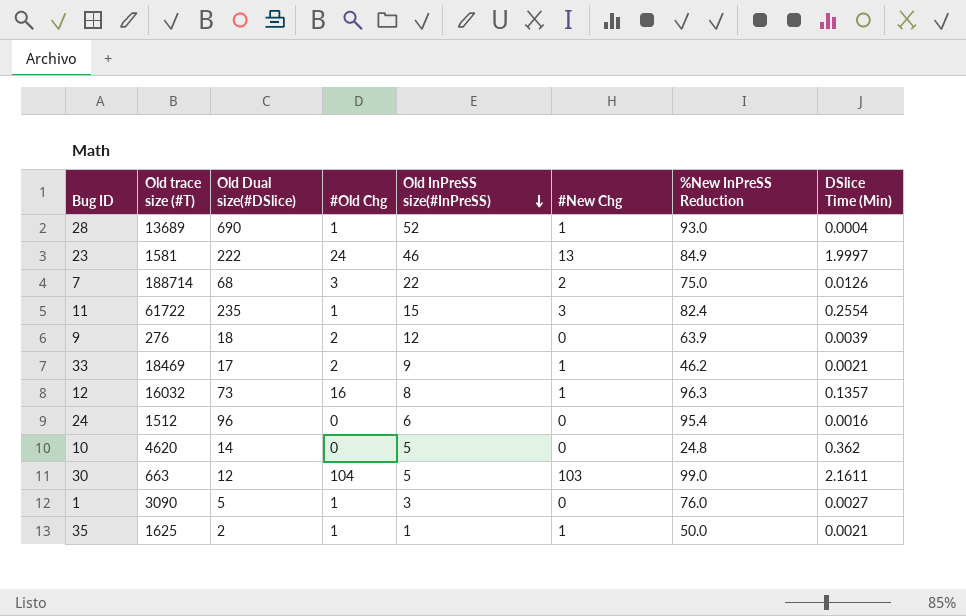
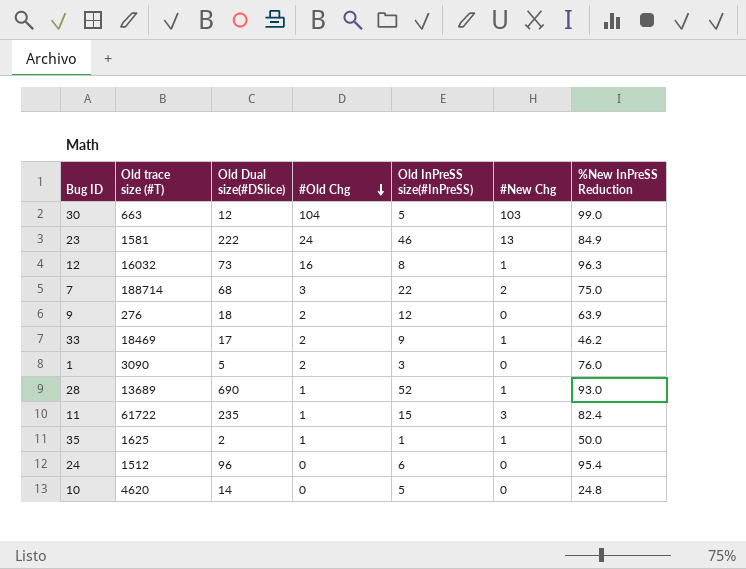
row order: Old InPreSS size(#InPreSS) descending -> #Old Chg descending
column DSlice Time (Min) | position: 8 -> none
1 | #Old Chg: 1 -> 2

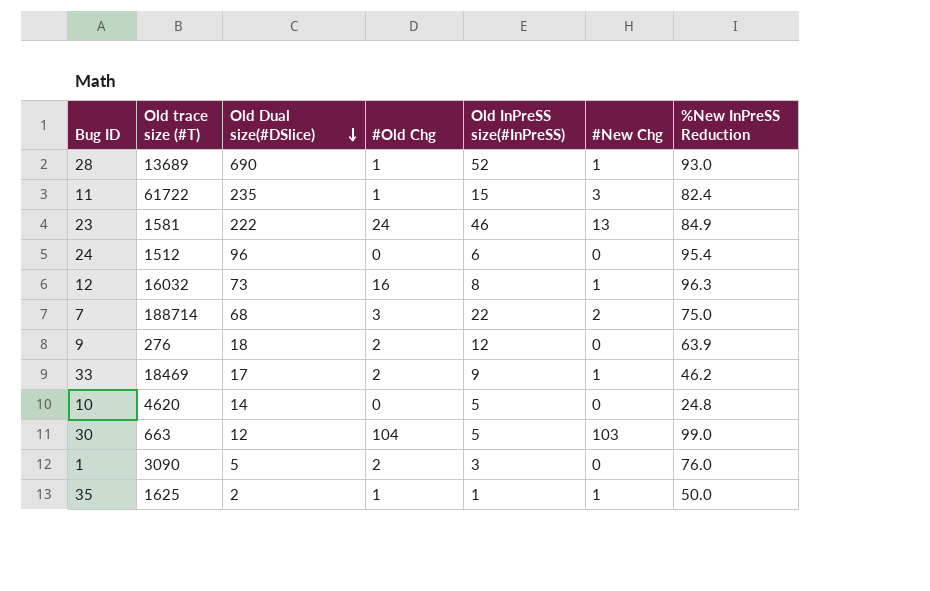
row order: #Old Chg descending -> Old Dual size(#DSlice) descending

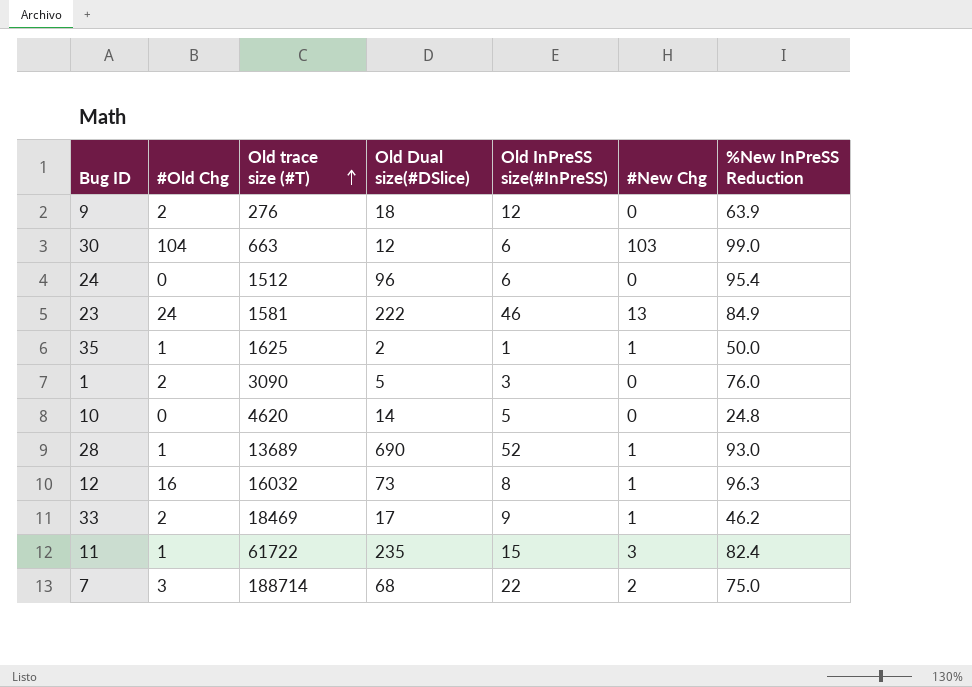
row order: Old Dual size(#DSlice) descending -> Old trace size (#T) ascending
column #Old Chg | position: 4 -> 2
30 | Old InPreSS size(#InPreSS): 5 -> 6

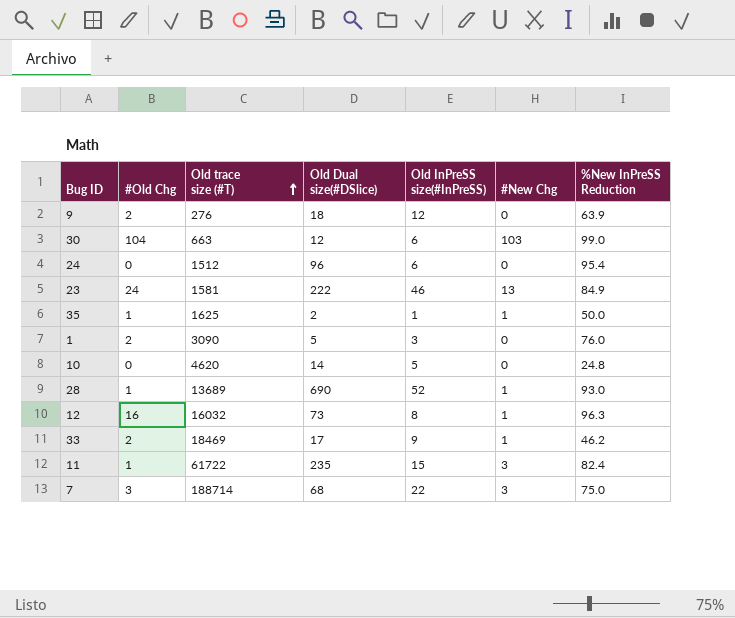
7 | #New Chg: 2 -> 3

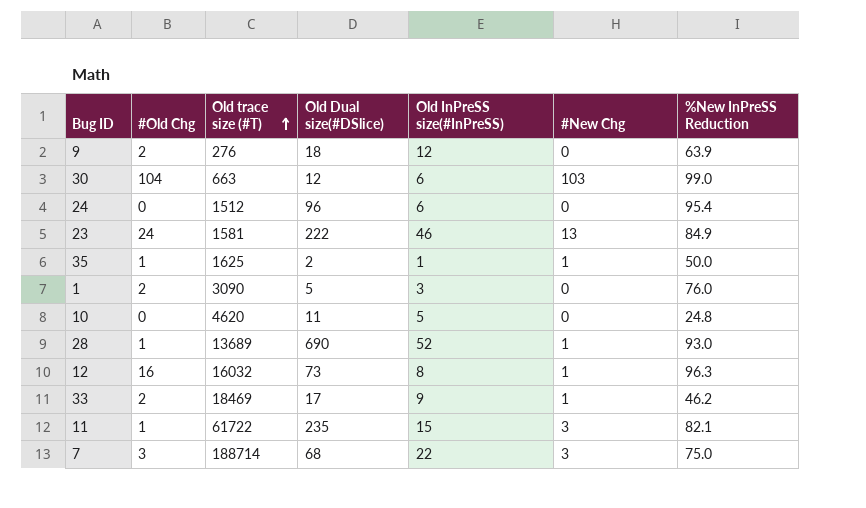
10 | Old Dual size(#DSlice): 14 -> 11
11 | %New InPreSS Reduction: 82.4 -> 82.1

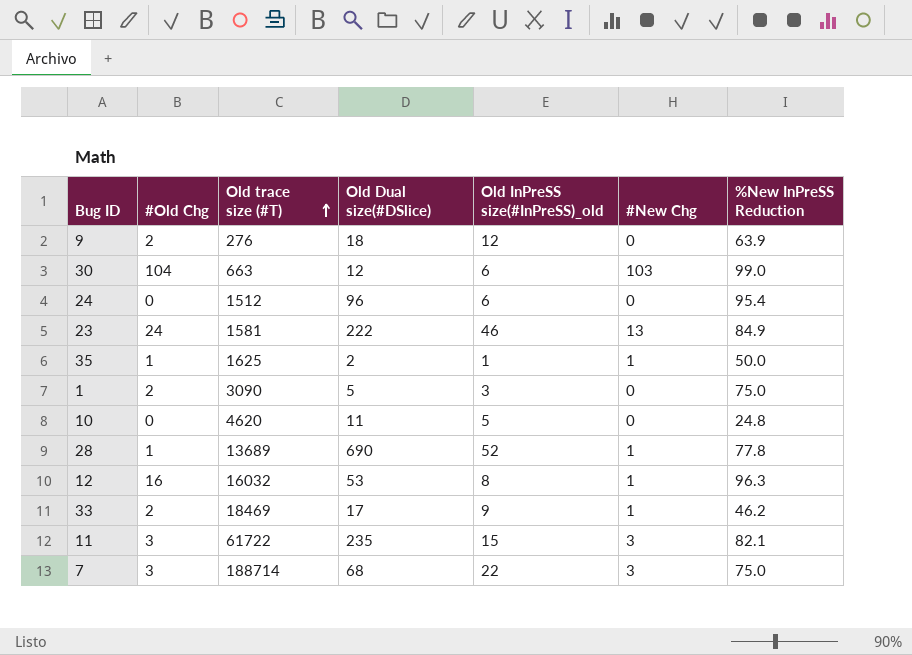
column name: Old InPreSS size(#InPreSS) -> Old InPreSS size(#InPreSS)_old
1 | %New InPreSS Reduction: 76.0 -> 75.0
28 | %New InPreSS Reduction: 93.0 -> 77.8
12 | Old Dual size(#DSlice): 73 -> 53
11 | #Old Chg: 1 -> 3

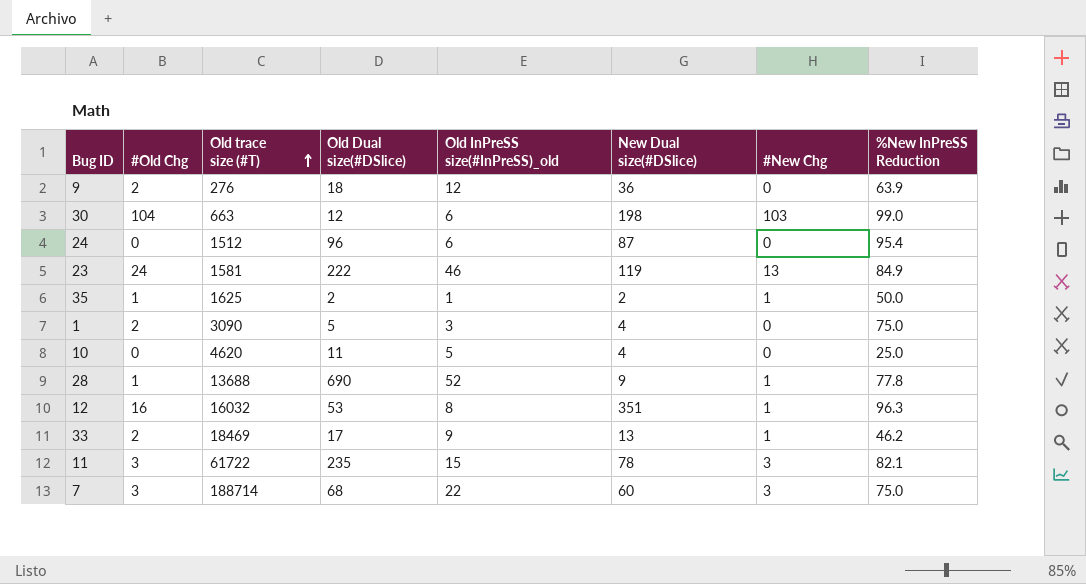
column New Dual size(#DSlice) | position: none -> 6
10 | %New InPreSS Reduction: 24.8 -> 25.0
28 | Old trace size (#T): 13689 -> 13688

